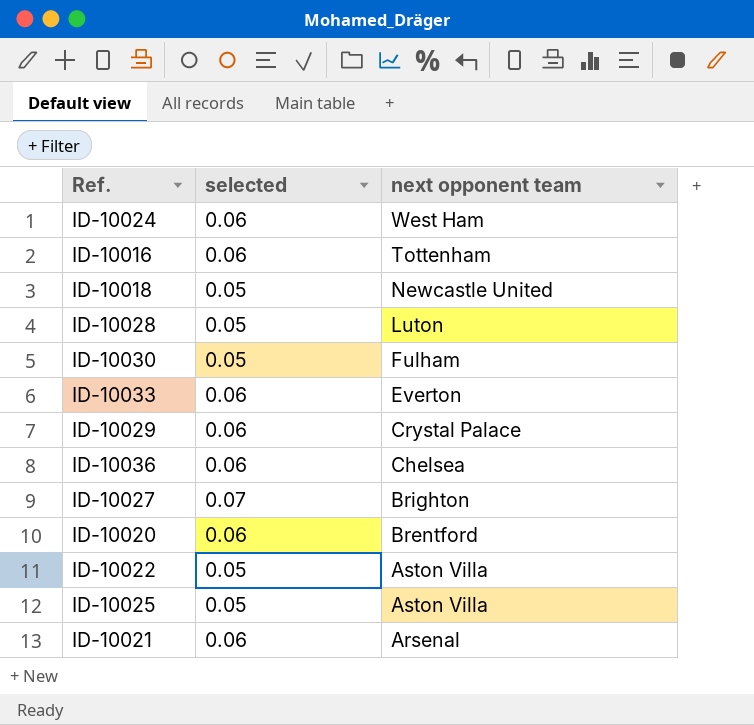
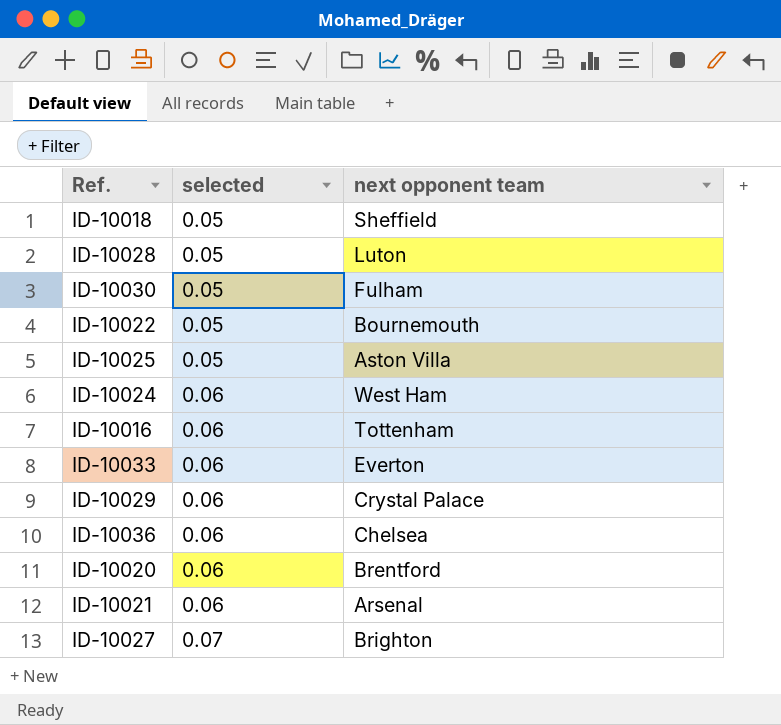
row order: next opponent team descending -> selected ascending
ID-10018 | next opponent team: Newcastle United -> Sheffield
ID-10022 | next opponent team: Aston Villa -> Bournemouth

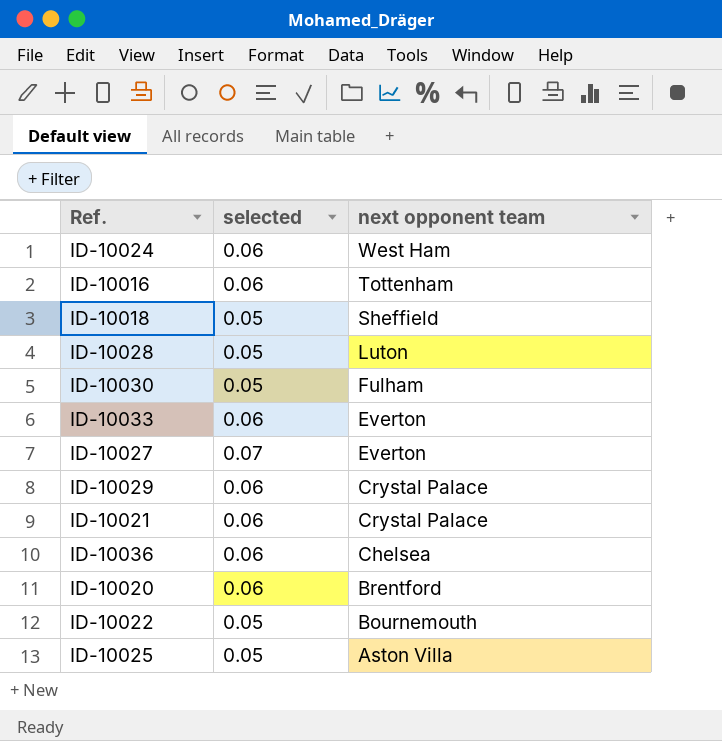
row order: selected ascending -> next opponent team descending
ID-10027 | next opponent team: Brighton -> Everton
ID-10021 | next opponent team: Arsenal -> Crystal Palace

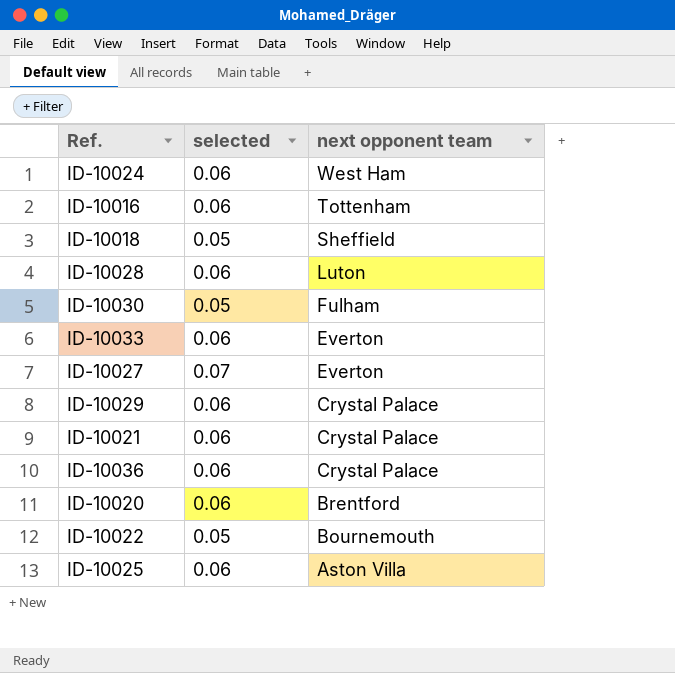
ID-10028 | selected: 0.05 -> 0.06
ID-10036 | next opponent team: Chelsea -> Crystal Palace
ID-10025 | selected: 0.05 -> 0.06

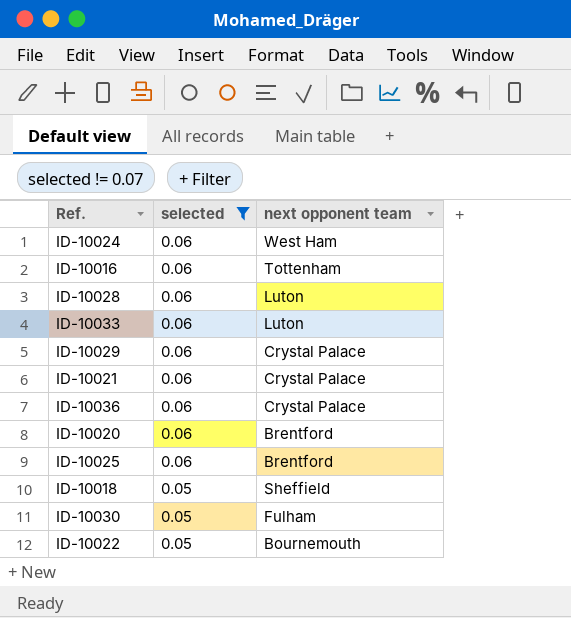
filter: none -> selected != 0.07
row order: next opponent team descending -> selected descending
ID-10033 | next opponent team: Everton -> Luton
ID-10025 | next opponent team: Aston Villa -> Brentford

